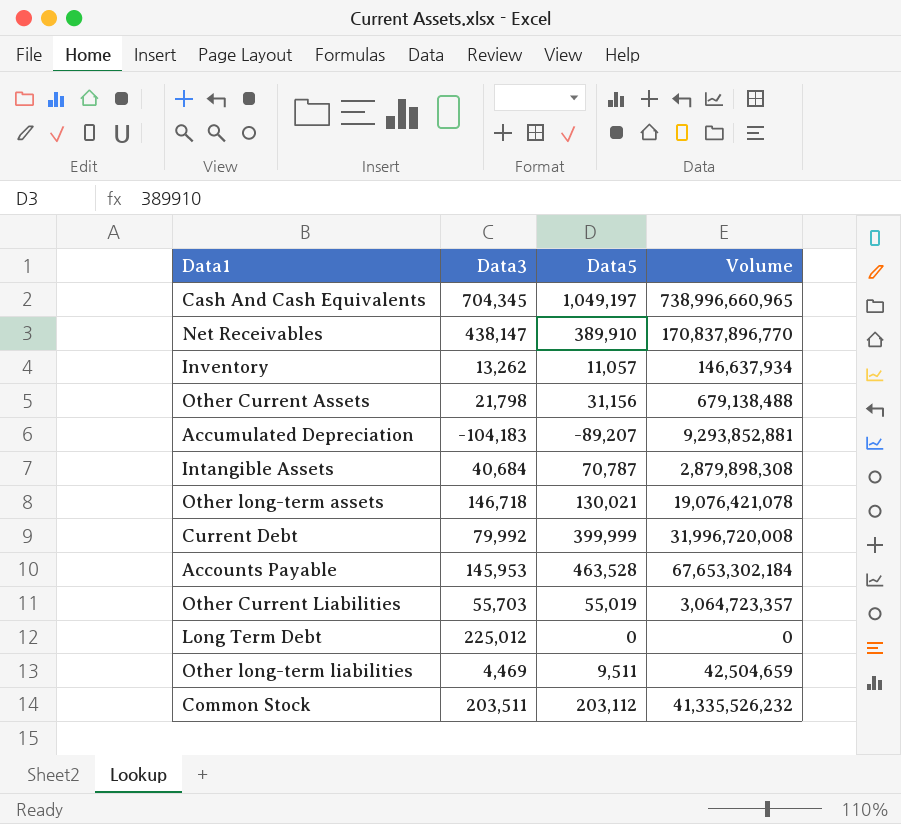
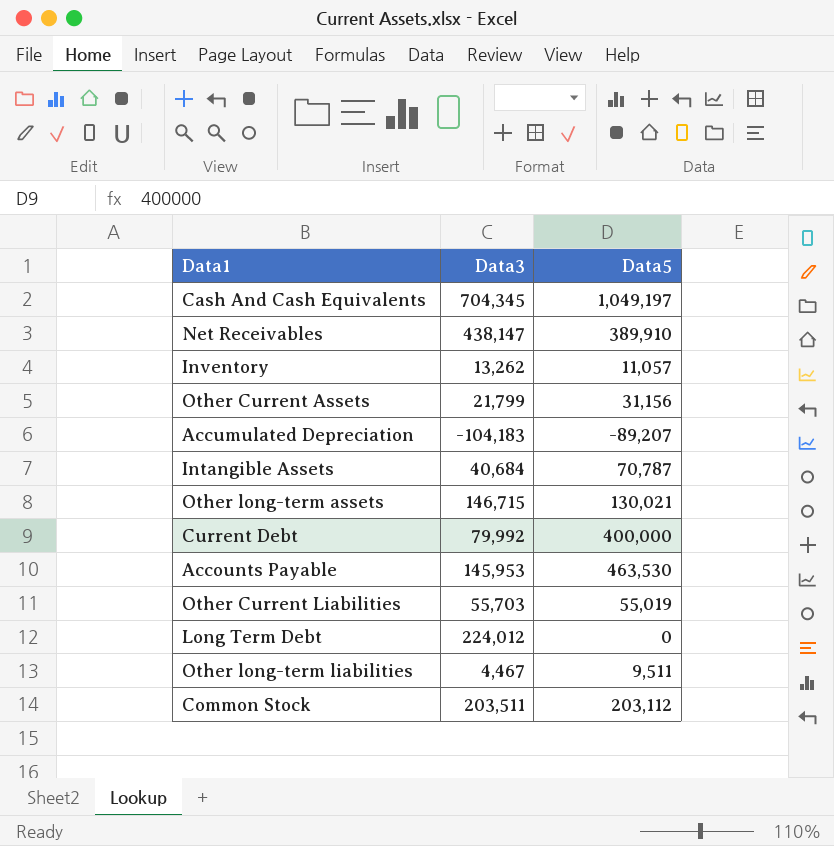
column Volume | formula: [Data3] * [Data5] -> none
Other Current Assets | Data3: 21,798 -> 21,799
Other long-term assets | Data3: 146,718 -> 146,715
Current Debt | Data5: 399,999 -> 400,000
Accounts Payable | Data5: 463,528 -> 463,530
Long Term Debt | Data3: 225,012 -> 224,012
Other long-term liabilities | Data3: 4,469 -> 4,467

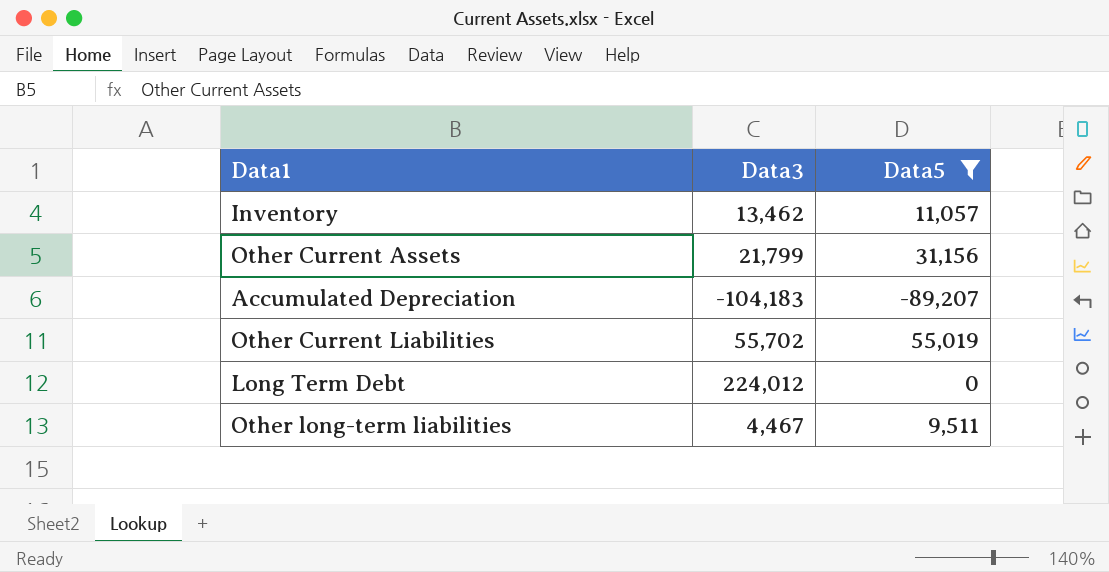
filter: none -> Data5 <= 55,019
Inventory | Data3: 13,262 -> 13,462
Other Current Liabilities | Data3: 55,703 -> 55,702

